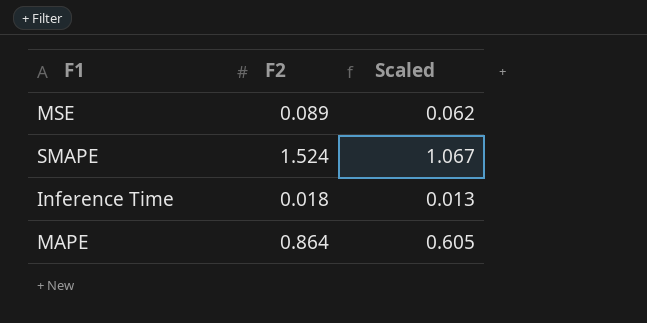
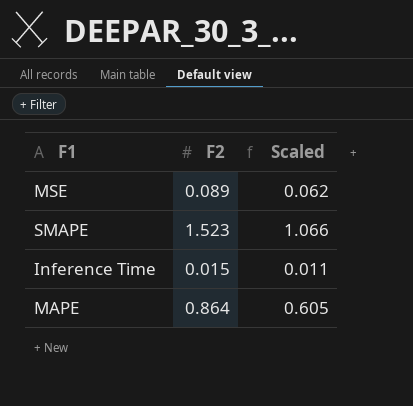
SMAPE | F2: 1.524 -> 1.523
SMAPE | Scaled: 1.067 -> 1.066
Inference Time | F2: 0.018 -> 0.015
Inference Time | Scaled: 0.013 -> 0.011

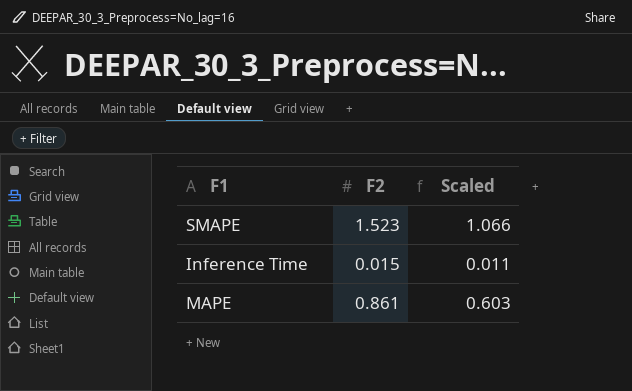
row MSE: 0.089 | 0.062 -> none
MAPE | F2: 0.864 -> 0.861
MAPE | Scaled: 0.605 -> 0.603

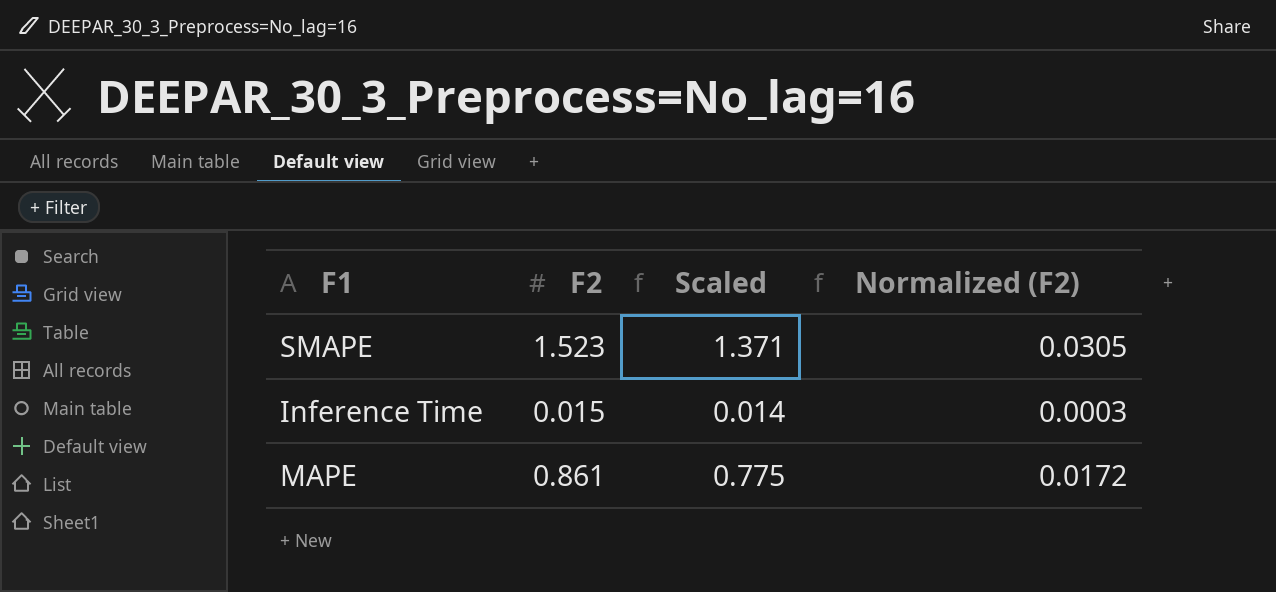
column Scaled | formula: [F2] * 0.7 -> [F2] * 0.9
column Normalized (F2) | formula: none -> [F2] * 0.02

